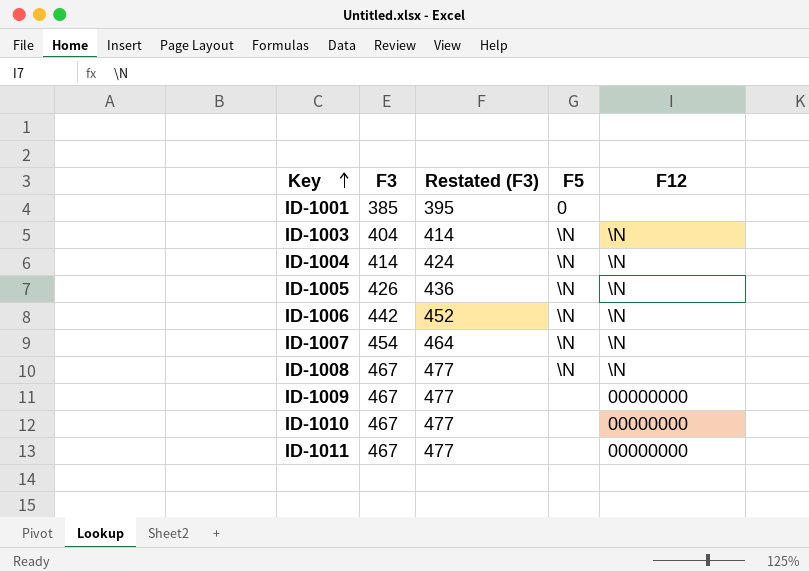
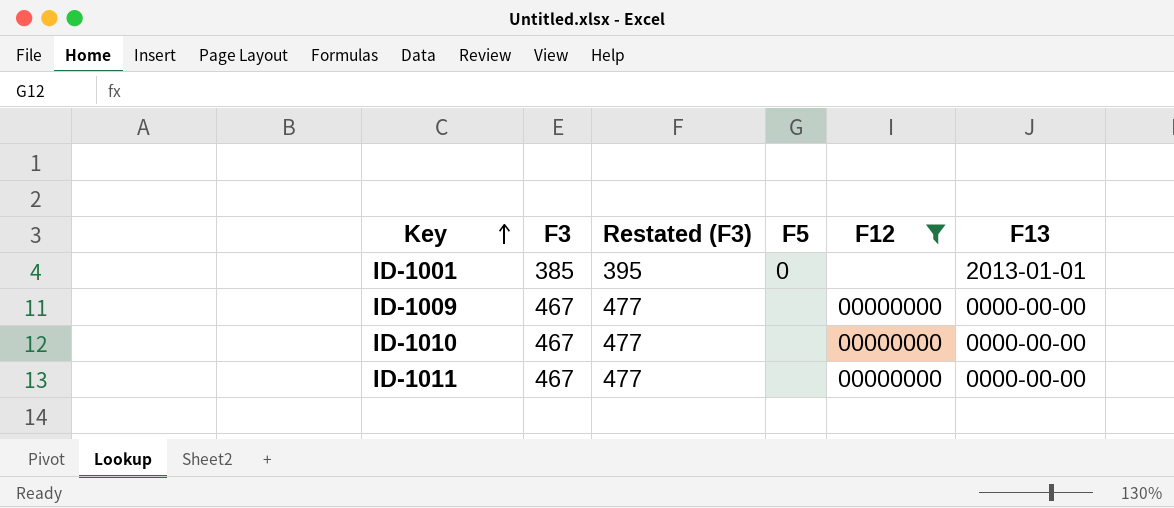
filter: none -> F12 != \N
column F13 | position: none -> 6

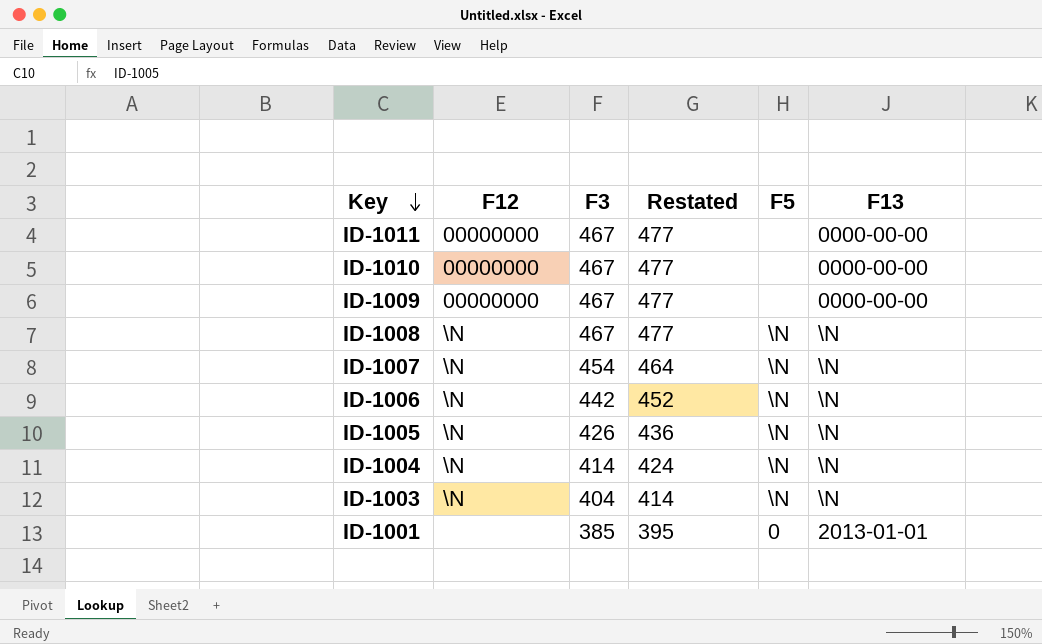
filter: F12 != \N -> none
row order: Key ascending -> Key descending
column F12 | position: 5 -> 2
column name: Restated (F3) -> Restated

